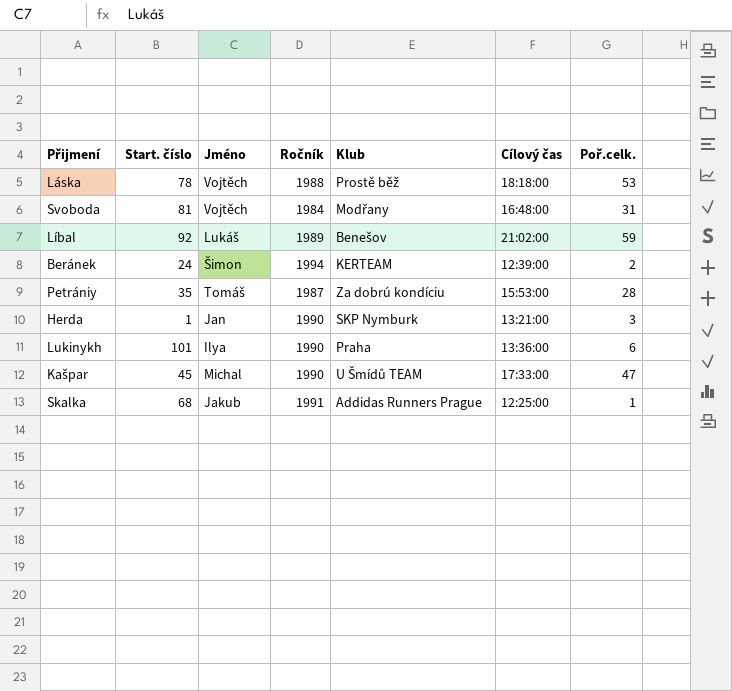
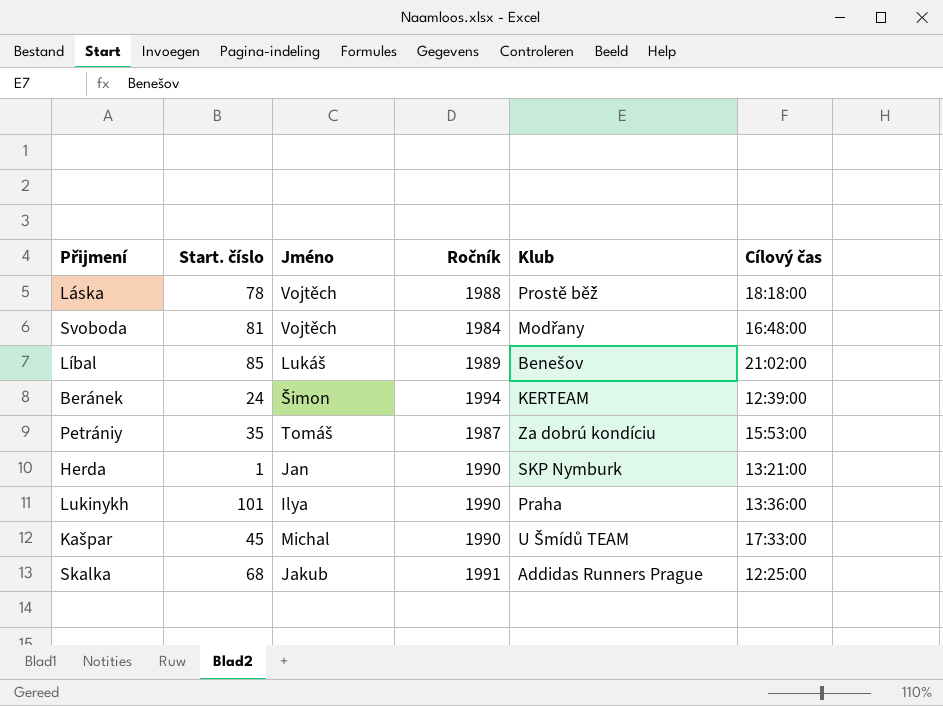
column Poř.celk. | position: 7 -> none
Líbal | Start. číslo: 92 -> 85

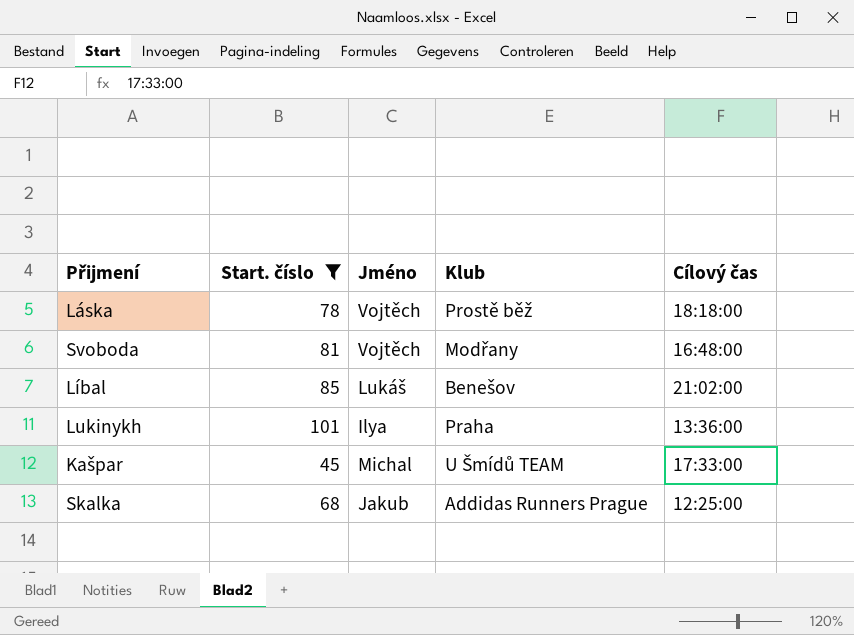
filter: none -> Start. číslo >= 45
column Ročník | position: 4 -> none

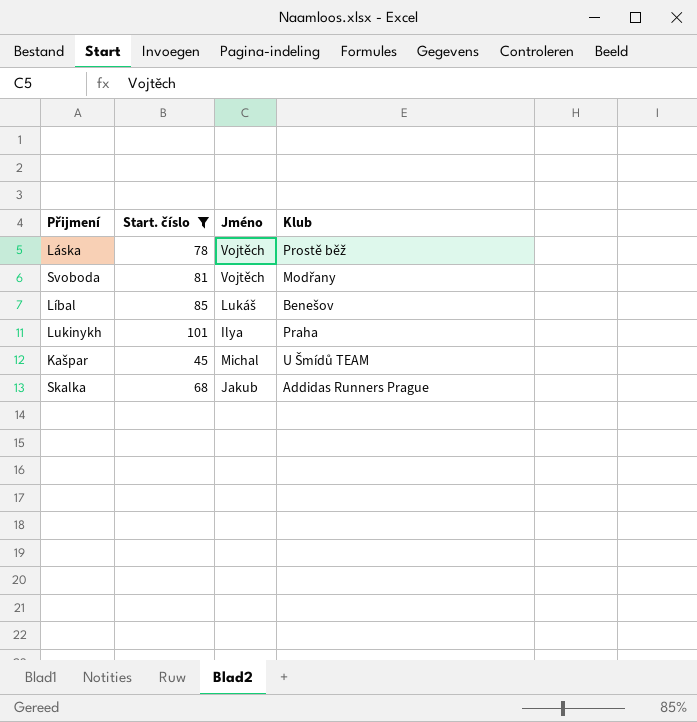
column Cílový čas | position: 5 -> none

